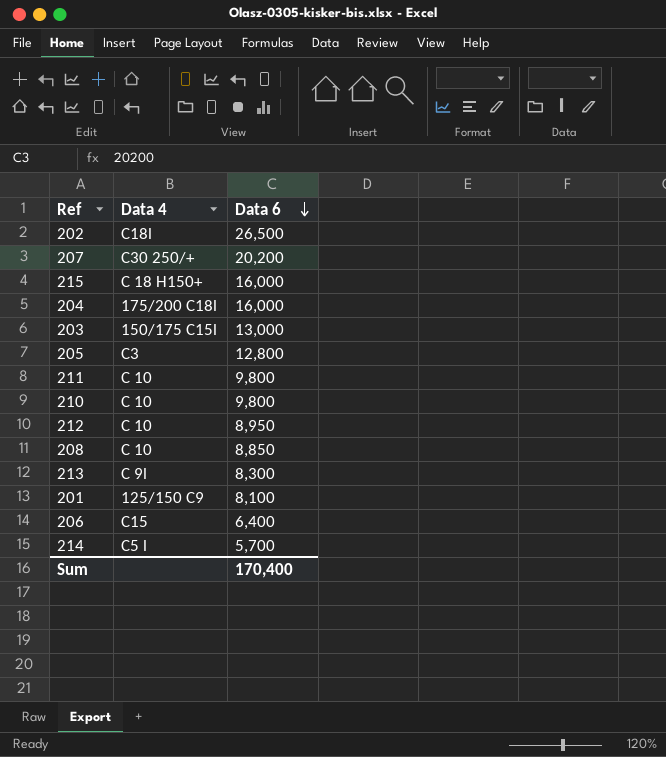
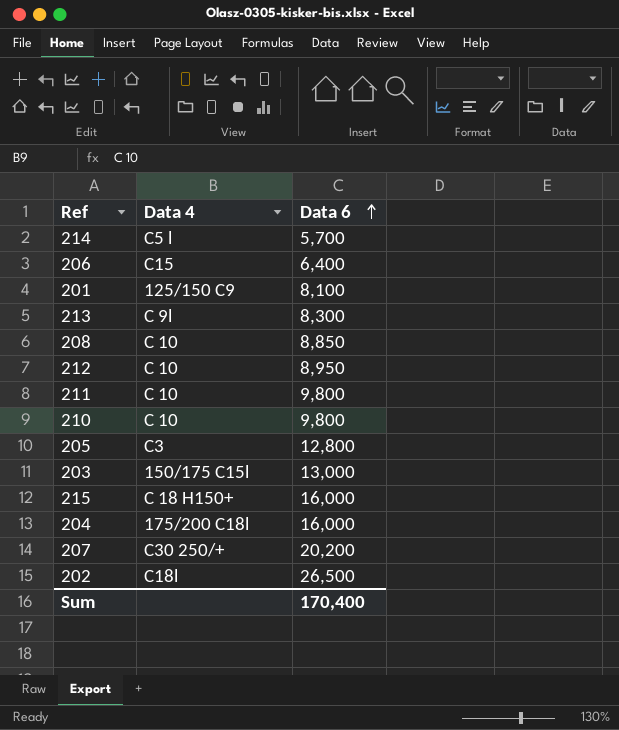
row order: Data 6 descending -> Data 6 ascending

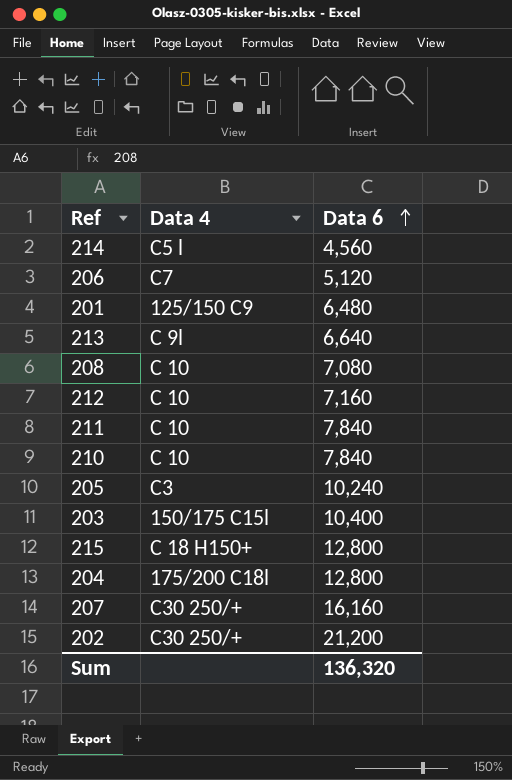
214 | Data 6: 5,700 -> 4,560
206 | Data 4: C15 -> C7
206 | Data 6: 6,400 -> 5,120
201 | Data 6: 8,100 -> 6,480
213 | Data 6: 8,300 -> 6,640
208 | Data 6: 8,850 -> 7,080
212 | Data 6: 8,950 -> 7,160
211 | Data 6: 9,800 -> 7,840
210 | Data 6: 9,800 -> 7,840
205 | Data 6: 12,800 -> 10,240
203 | Data 6: 13,000 -> 10,400
215 | Data 6: 16,000 -> 12,800
204 | Data 6: 16,000 -> 12,800
207 | Data 6: 20,200 -> 16,160
202 | Data 4: C18l -> C30 250/+
202 | Data 6: 26,500 -> 21,200
Sum | Data 6: 170,400 -> 136,320

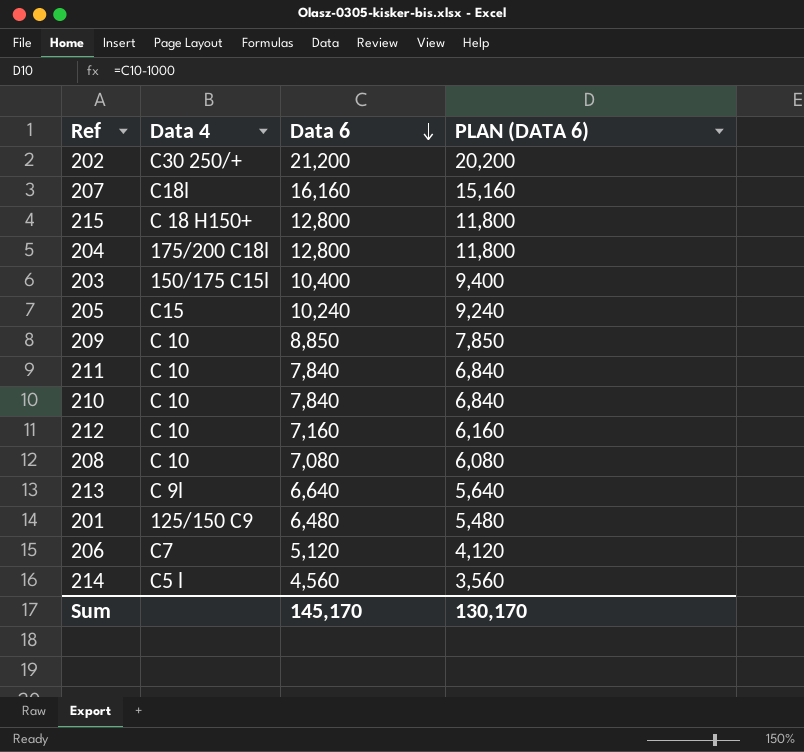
row order: Data 6 ascending -> Data 6 descending
column PLAN (DATA 6) | formula: none -> [Data 6] - 1000
207 | Data 4: C30 250/+ -> C18l
205 | Data 4: C3 -> C15
row 209: none -> C 10 | 8,850 | 7,850
Sum | Data 6: 136,320 -> 145,170

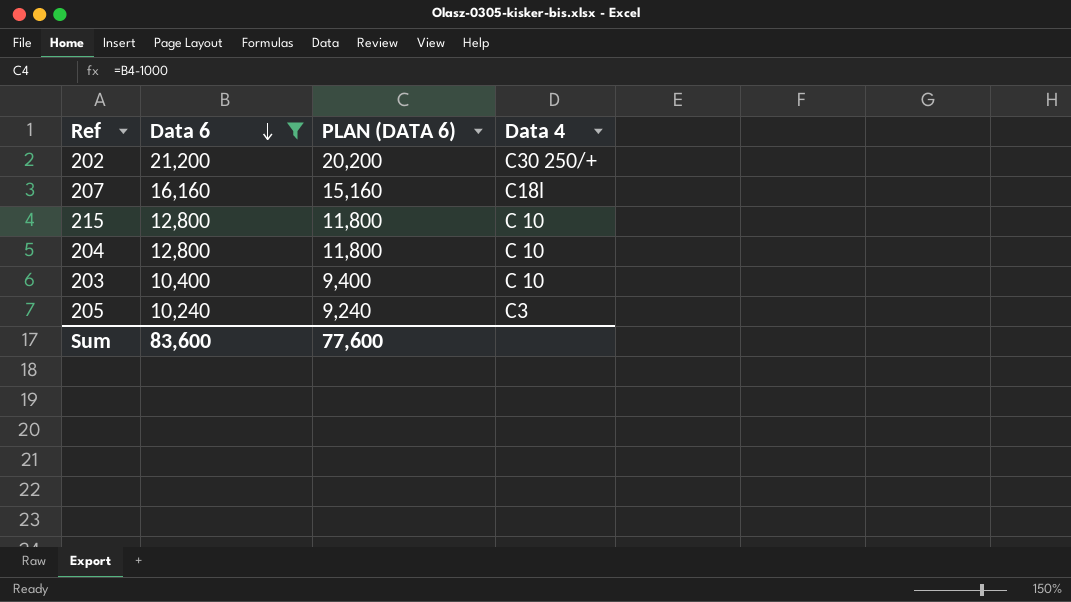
filter: none -> Data 6 >= 10,240
column Data 4 | position: 2 -> 4
215 | Data 4: C 18 H150+ -> C 10
204 | Data 4: 175/200 C18l -> C 10
203 | Data 4: 150/175 C15l -> C 10
205 | Data 4: C15 -> C3
Sum | Data 6: 145,170 -> 83,600
Sum | PLAN (DATA 6): 130,170 -> 77,600

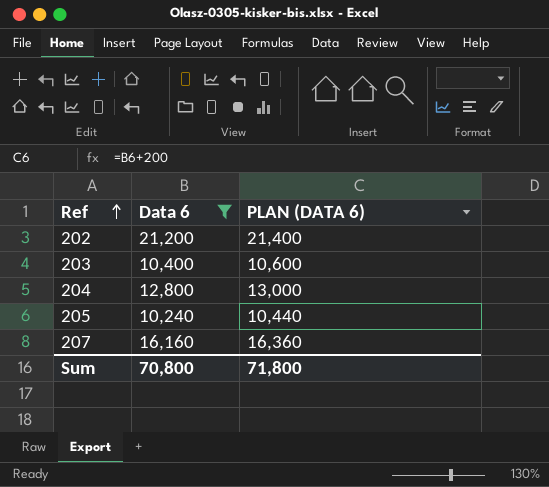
row order: Data 6 descending -> Ref ascending
column Data 4 | position: 4 -> none
column PLAN (DATA 6) | formula: [Data 6] - 1000 -> [Data 6] + 200
row 215: 12,800 | 11,800 | C 10 -> none
Sum | Data 6: 83,600 -> 70,800
Sum | PLAN (DATA 6): 77,600 -> 71,800

